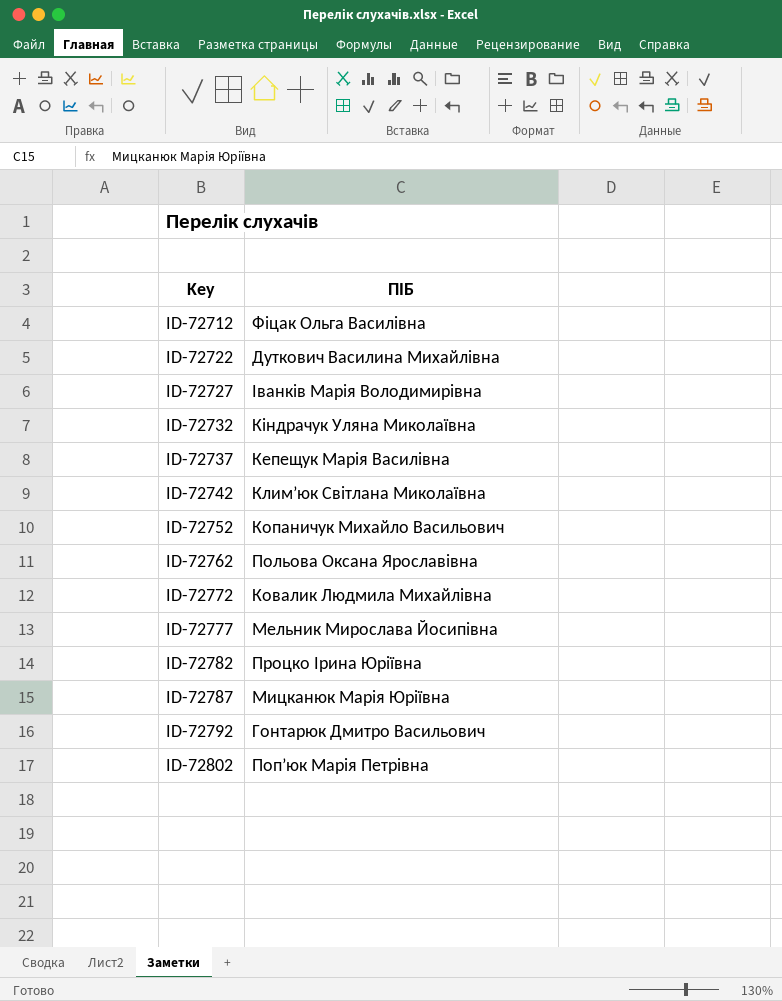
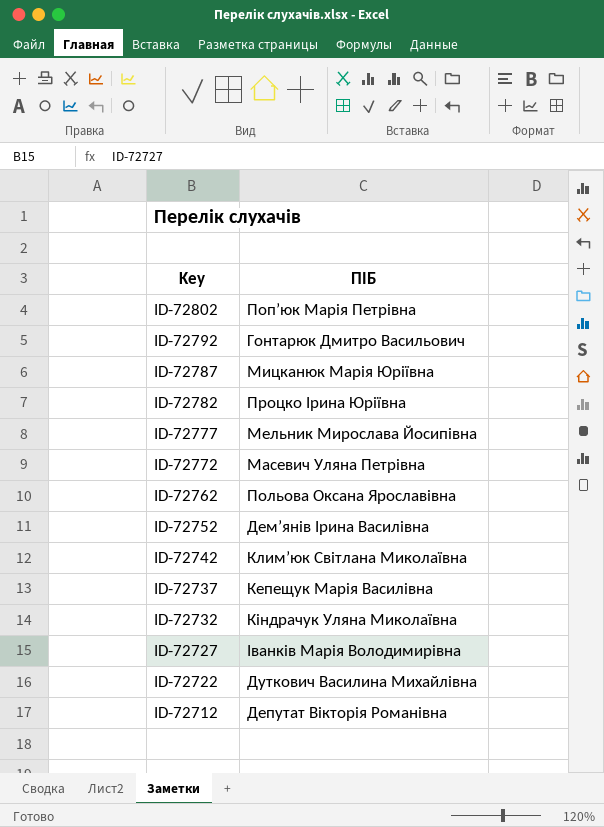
row order: Key ascending -> Key descending
ID-72772 | ПІБ: Ковалик Людмила Михайлівна -> Масевич Уляна Петрівна
ID-72752 | ПІБ: Копаничук Михайло Васильович -> Дем’янів Ірина Василівна
ID-72712 | ПІБ: Фіцак Ольга Василівна -> Депутат Вікторія Романівна

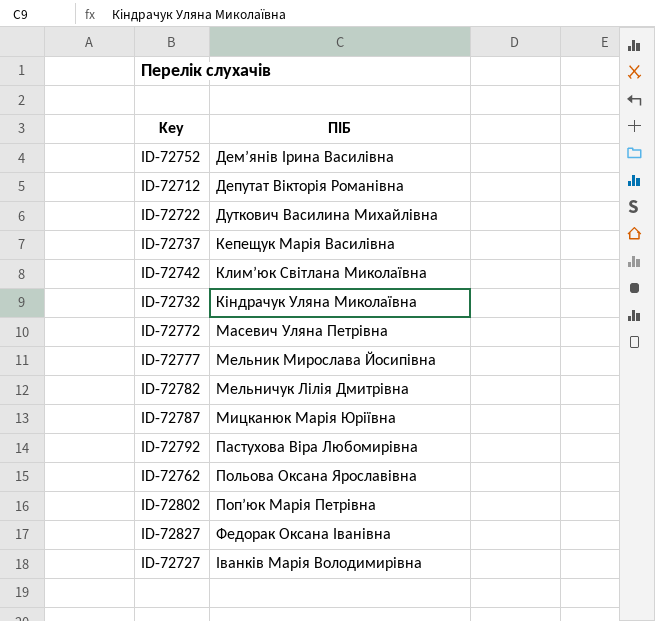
row order: Key descending -> ПІБ ascending
ID-72782 | ПІБ: Процко Ірина Юріївна -> Мельничук Лілія Дмитрівна
ID-72792 | ПІБ: Гонтарюк Дмитро Васильович -> Пастухова Віра Любомирівна
row ID-72827: none -> Федорак Оксана Іванівна

